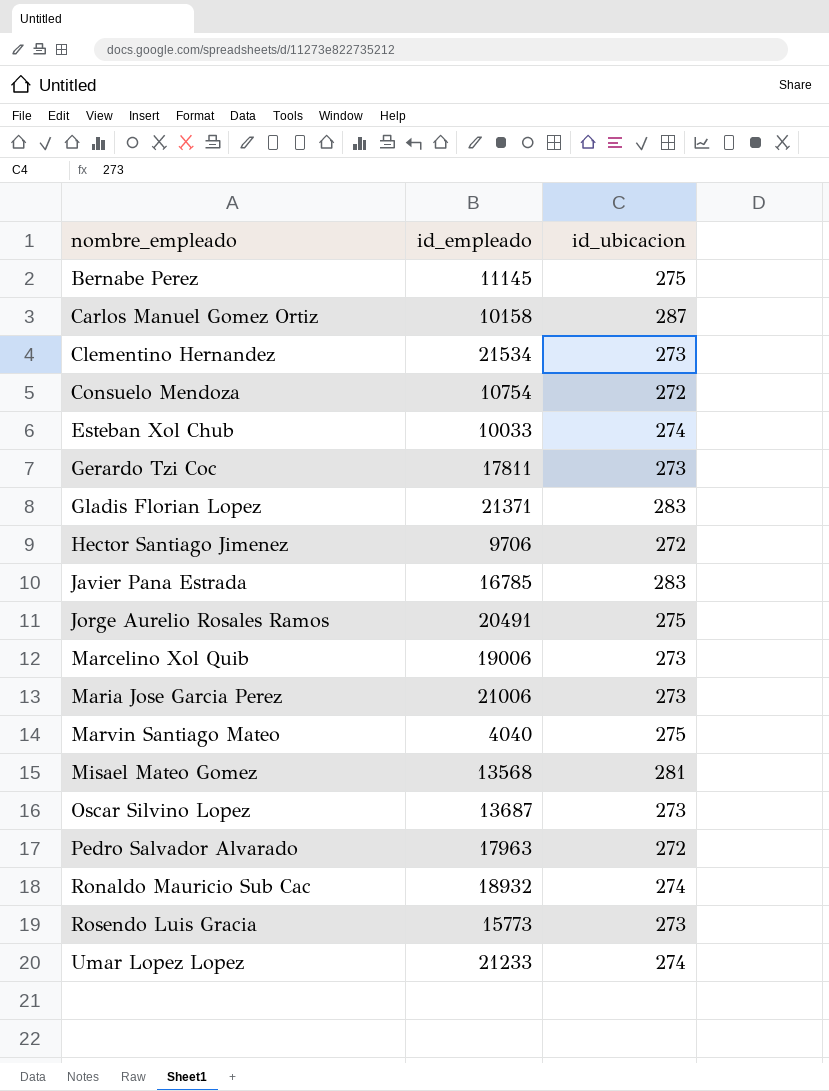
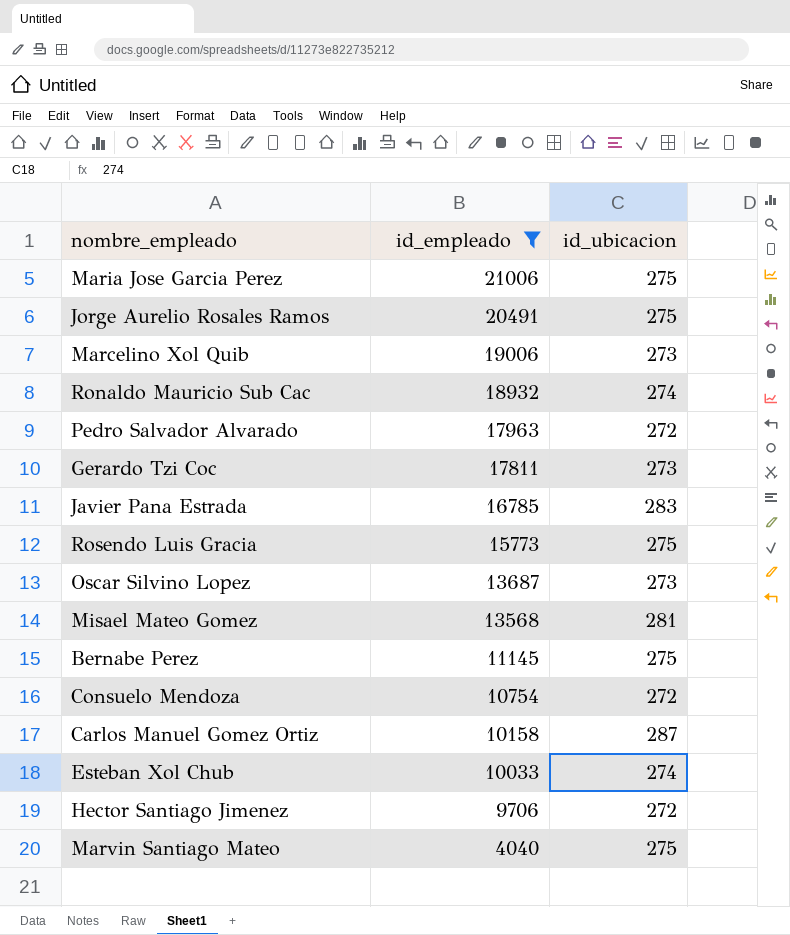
filter: none -> id_empleado <= 21006
row order: nombre_empleado ascending -> id_empleado descending
Maria Jose Garcia Perez | id_ubicacion: 273 -> 275
Rosendo Luis Gracia | id_ubicacion: 273 -> 275

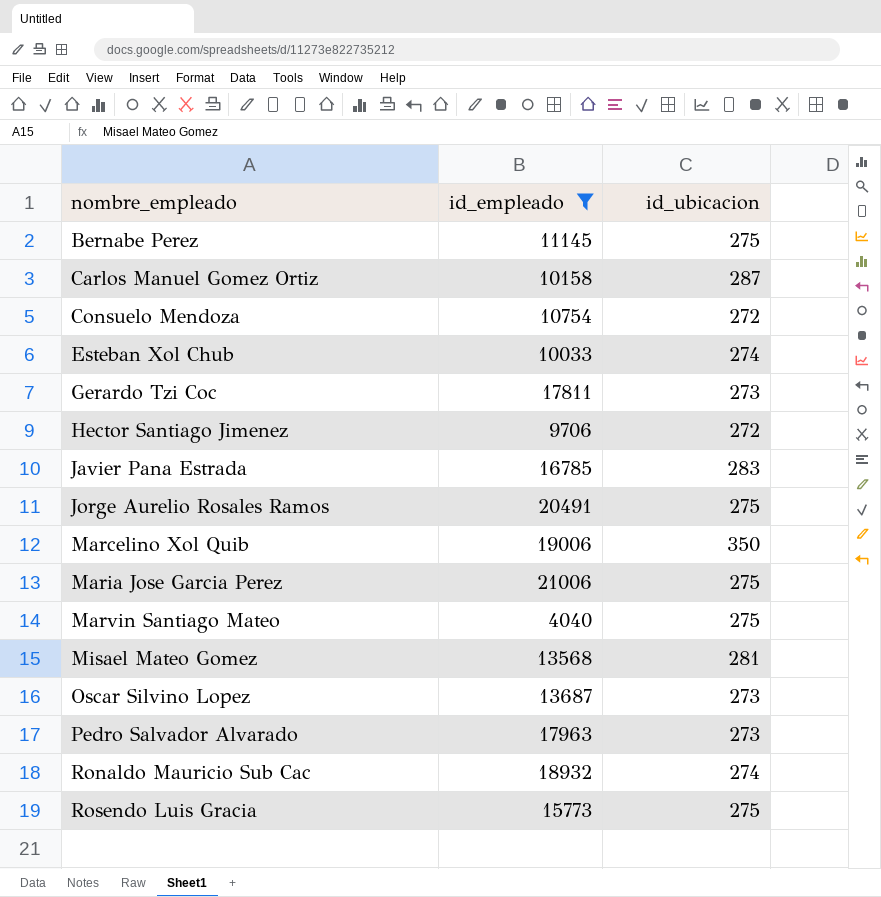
row order: id_empleado descending -> nombre_empleado ascending
Marcelino Xol Quib | id_ubicacion: 273 -> 350
Pedro Salvador Alvarado | id_ubicacion: 272 -> 273

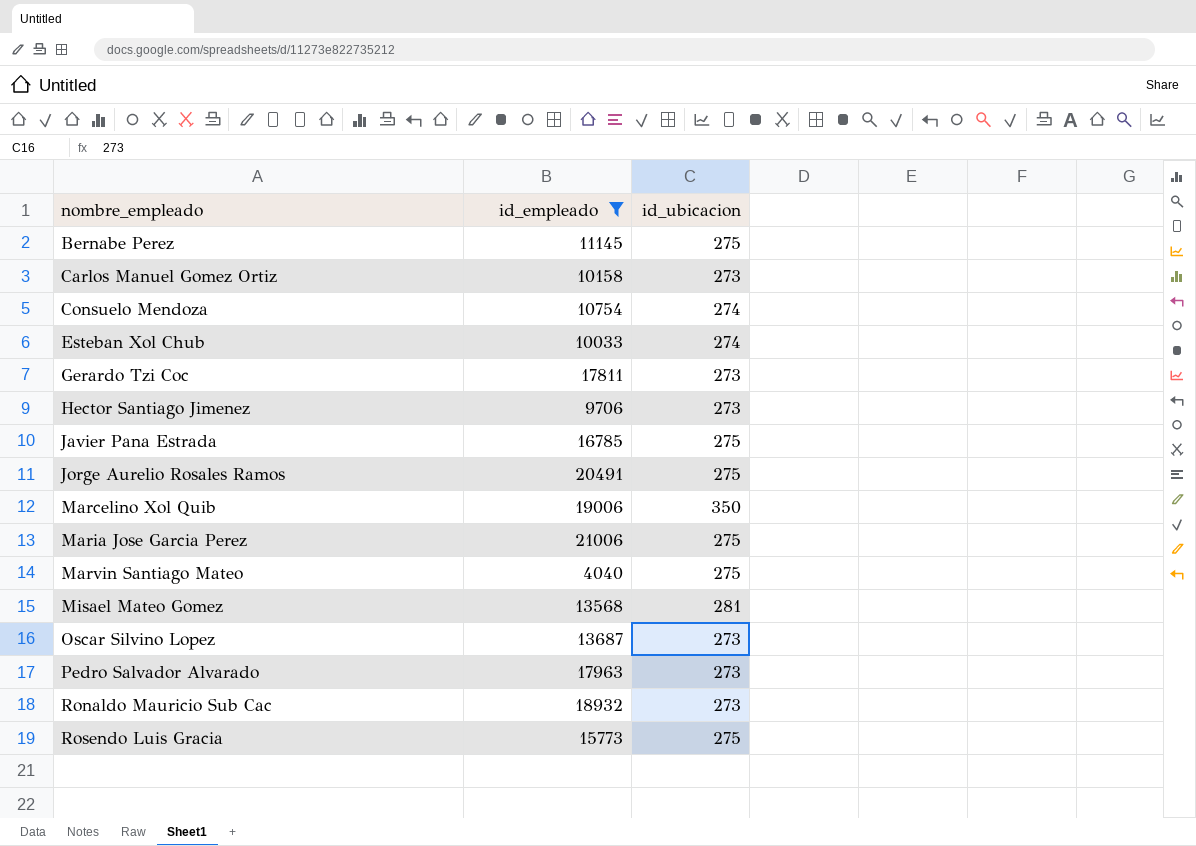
Carlos Manuel Gomez Ortiz | id_ubicacion: 287 -> 273
Consuelo Mendoza | id_ubicacion: 272 -> 274
Hector Santiago Jimenez | id_ubicacion: 272 -> 273
Javier Pana Estrada | id_ubicacion: 283 -> 275
Ronaldo Mauricio Sub Cac | id_ubicacion: 274 -> 273

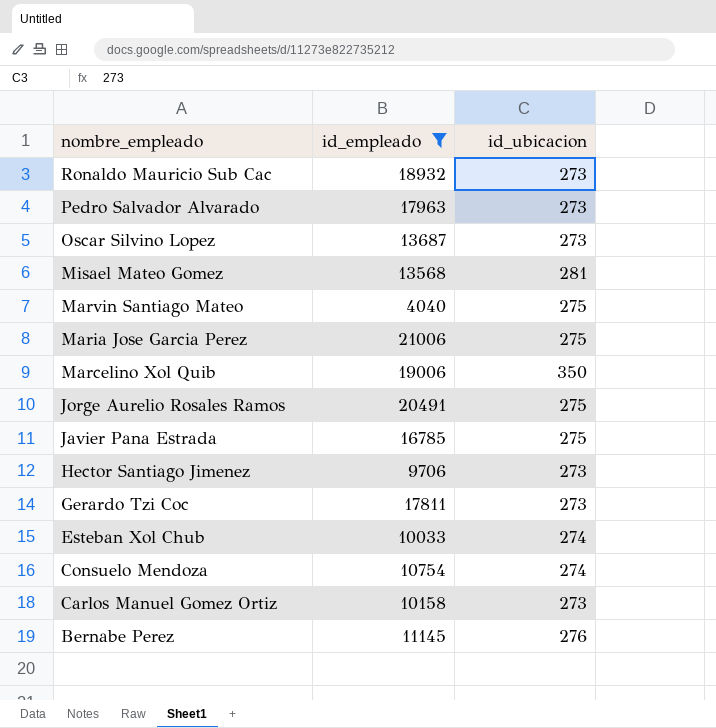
row order: nombre_empleado ascending -> nombre_empleado descending
row Rosendo Luis Gracia: 15773 | 275 -> none
Bernabe Perez | id_ubicacion: 275 -> 276

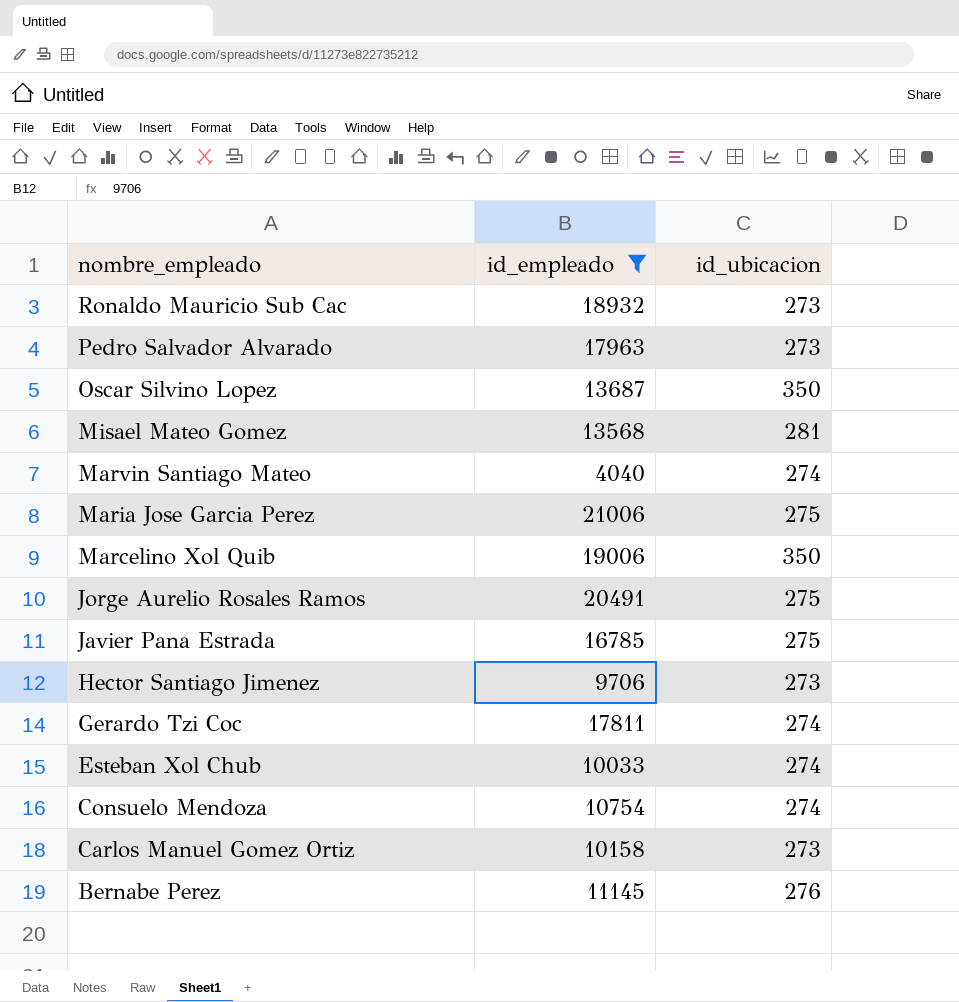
Oscar Silvino Lopez | id_ubicacion: 273 -> 350
Marvin Santiago Mateo | id_ubicacion: 275 -> 274
Gerardo Tzi Coc | id_ubicacion: 273 -> 274

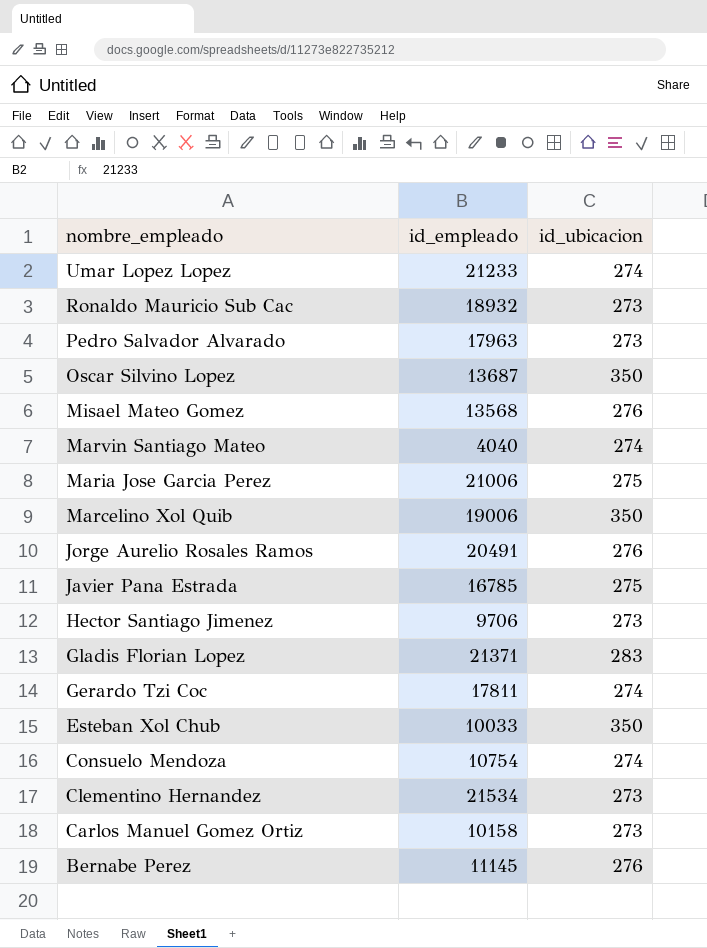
filter: id_empleado <= 21006 -> none
Misael Mateo Gomez | id_ubicacion: 281 -> 276
Jorge Aurelio Rosales Ramos | id_ubicacion: 275 -> 276
Esteban Xol Chub | id_ubicacion: 274 -> 350

